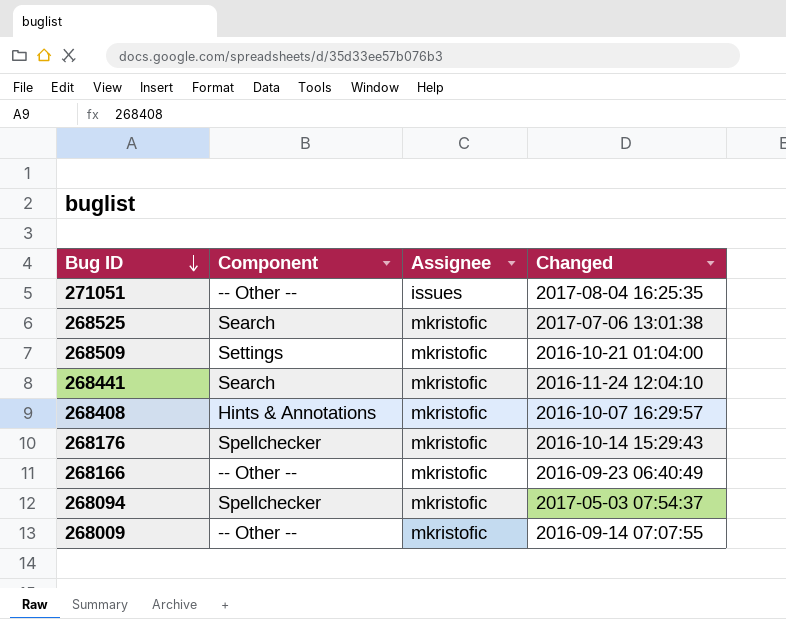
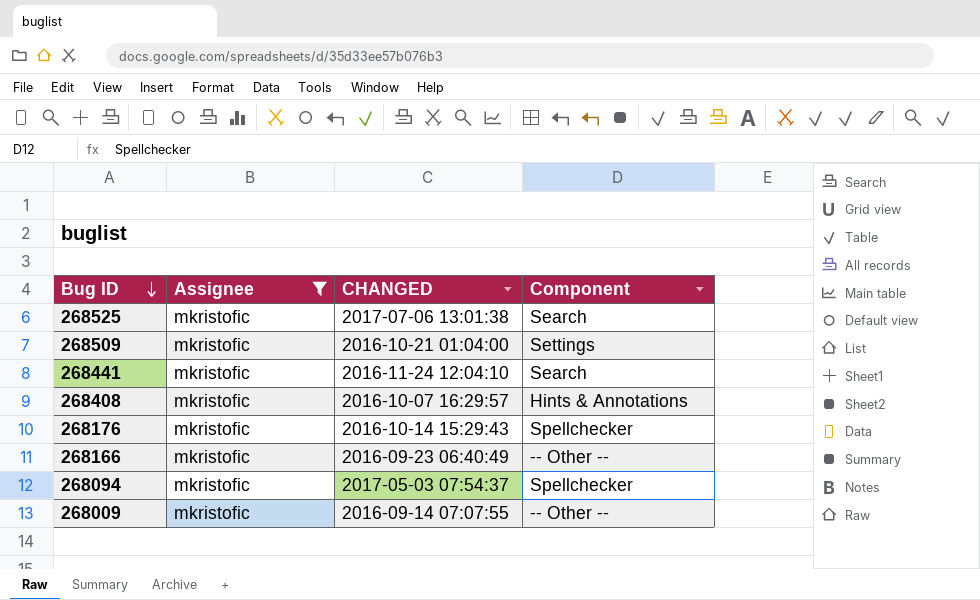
filter: none -> Assignee = mkristofic
column name: Changed -> CHANGED
column Component | position: 2 -> 4

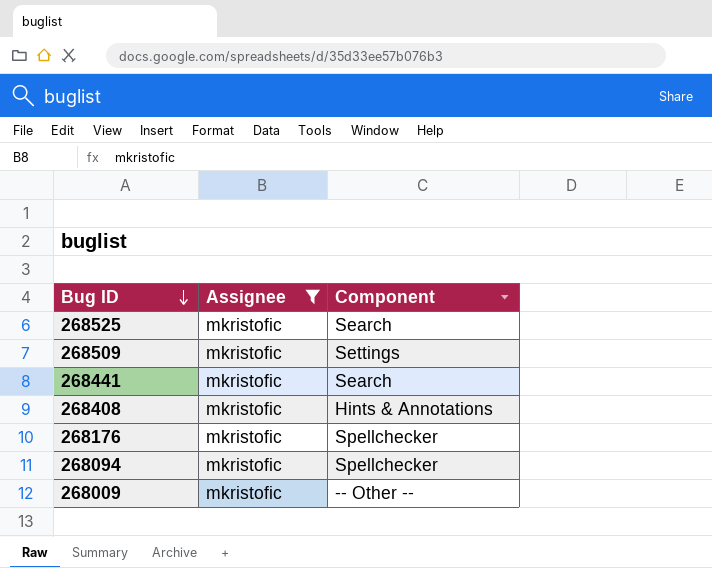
column CHANGED | position: 3 -> none
row 268166: mkristofic | 2016-09-23 06:40:49 | -- Other -- -> none

